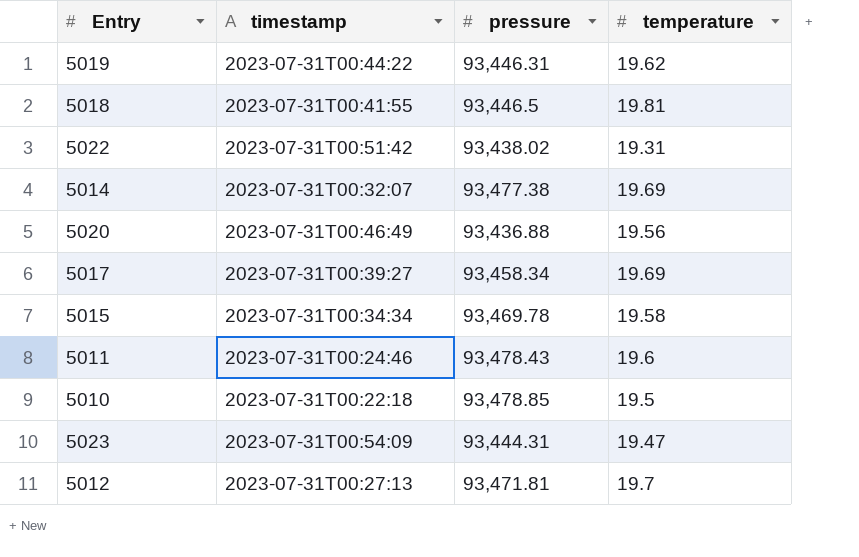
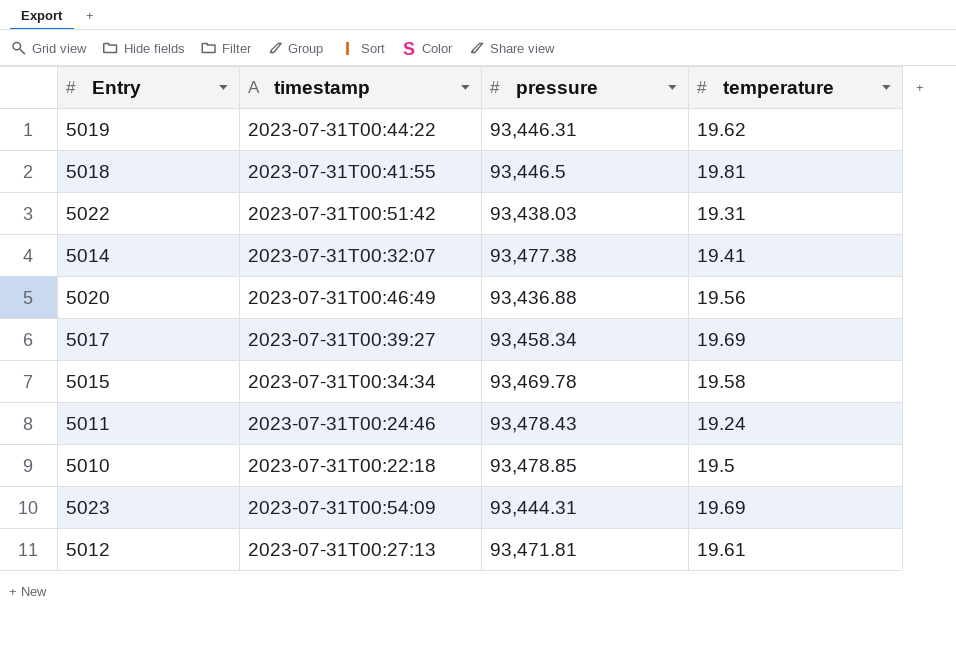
5022 | pressure: 93,438.02 -> 93,438.03
5014 | temperature: 19.69 -> 19.41
5011 | temperature: 19.6 -> 19.24
5023 | temperature: 19.47 -> 19.69
5012 | temperature: 19.7 -> 19.61

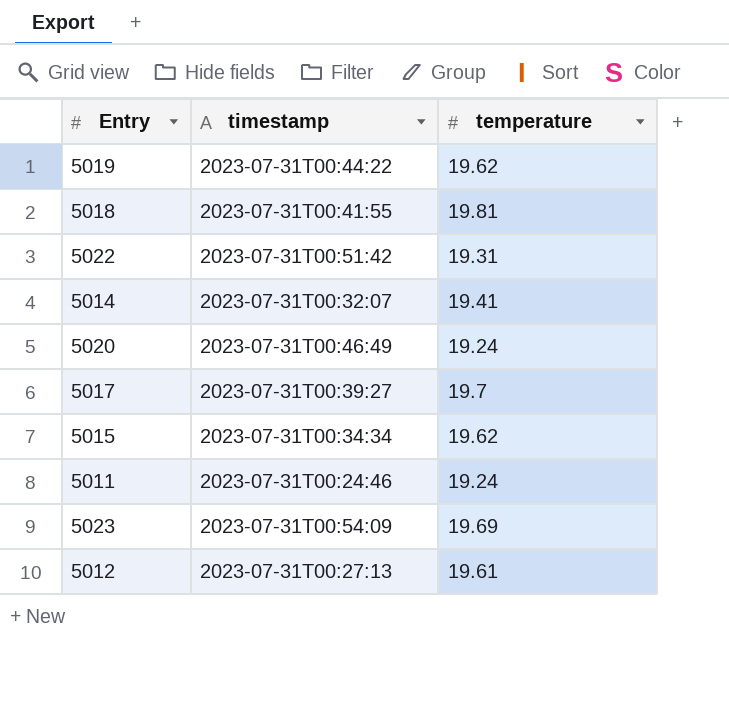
column pressure | position: 3 -> none
row 5010: 2023-07-31T00:22:18 | 93,478.85 | 19.5 -> none
5020 | temperature: 19.56 -> 19.24
5017 | temperature: 19.69 -> 19.7
5015 | temperature: 19.58 -> 19.62

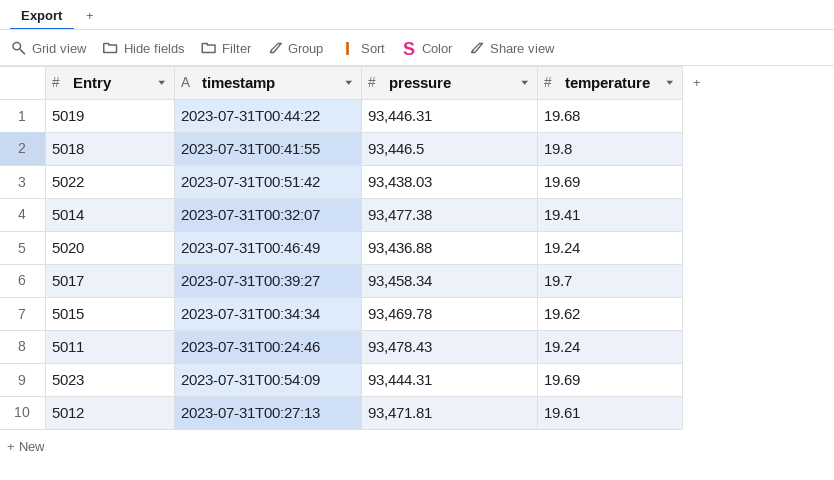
column pressure | position: none -> 3
5019 | temperature: 19.62 -> 19.68
5018 | temperature: 19.81 -> 19.8
5022 | temperature: 19.31 -> 19.69

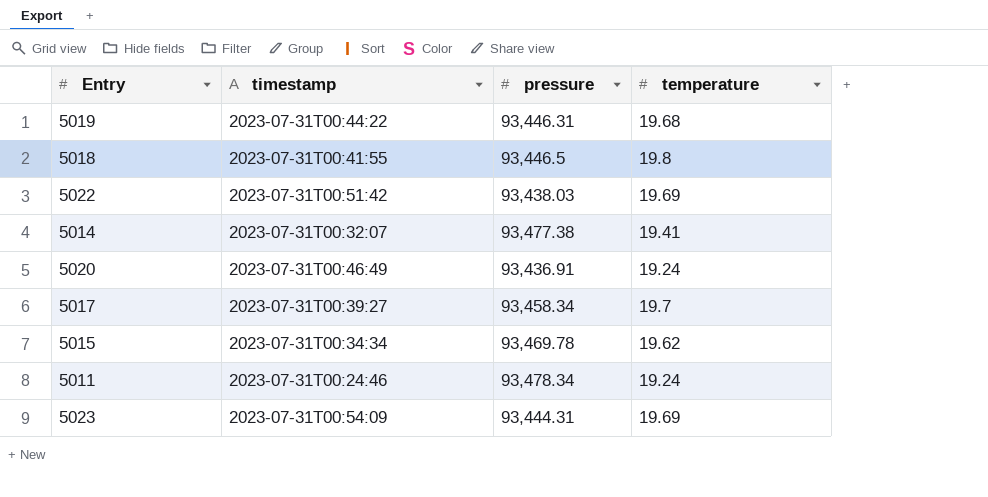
row 5012: 2023-07-31T00:27:13 | 93,471.81 | 19.61 -> none
5020 | pressure: 93,436.88 -> 93,436.91
5011 | pressure: 93,478.43 -> 93,478.34

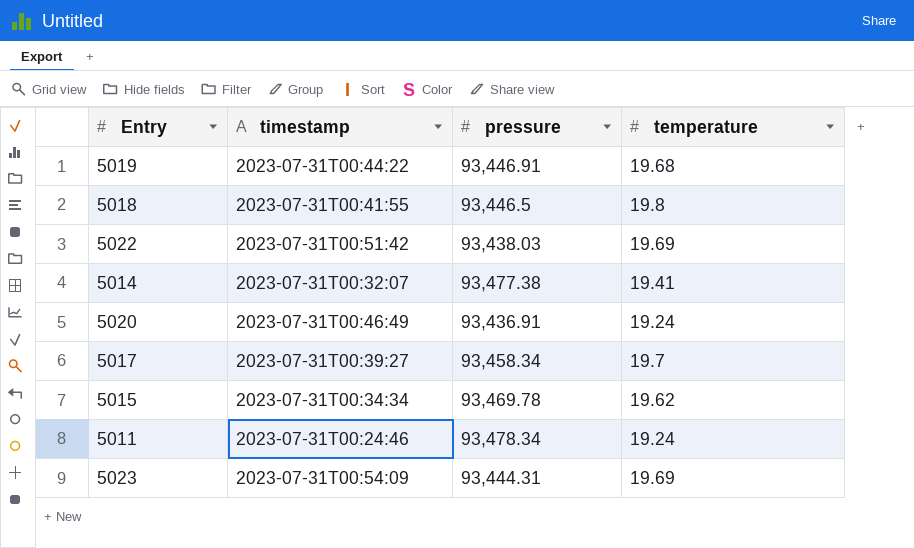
5019 | pressure: 93,446.31 -> 93,446.91

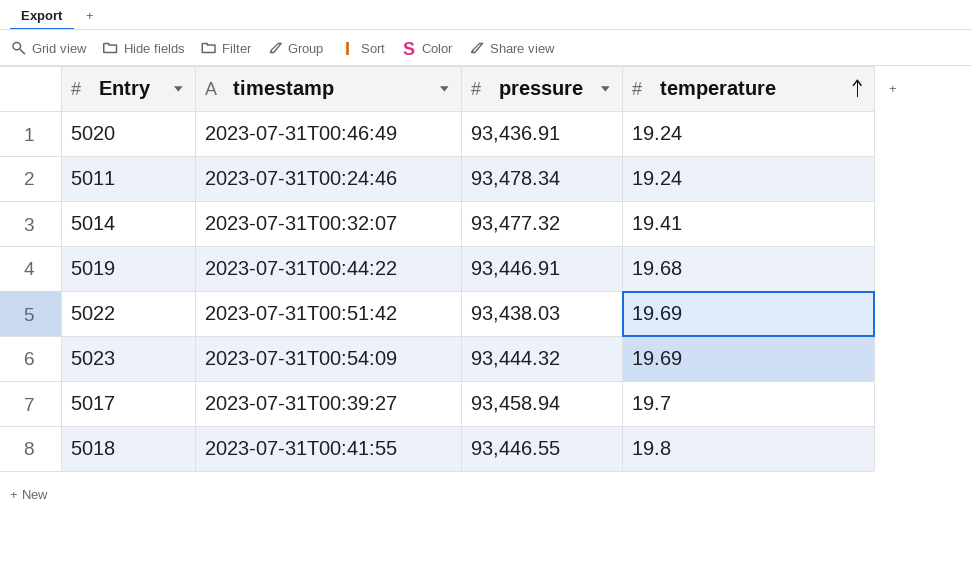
row order: none -> temperature ascending
row 5015: 2023-07-31T00:34:34 | 93,469.78 | 19.62 -> none
5014 | pressure: 93,477.38 -> 93,477.32
5023 | pressure: 93,444.31 -> 93,444.32
5017 | pressure: 93,458.34 -> 93,458.94
5018 | pressure: 93,446.5 -> 93,446.55

